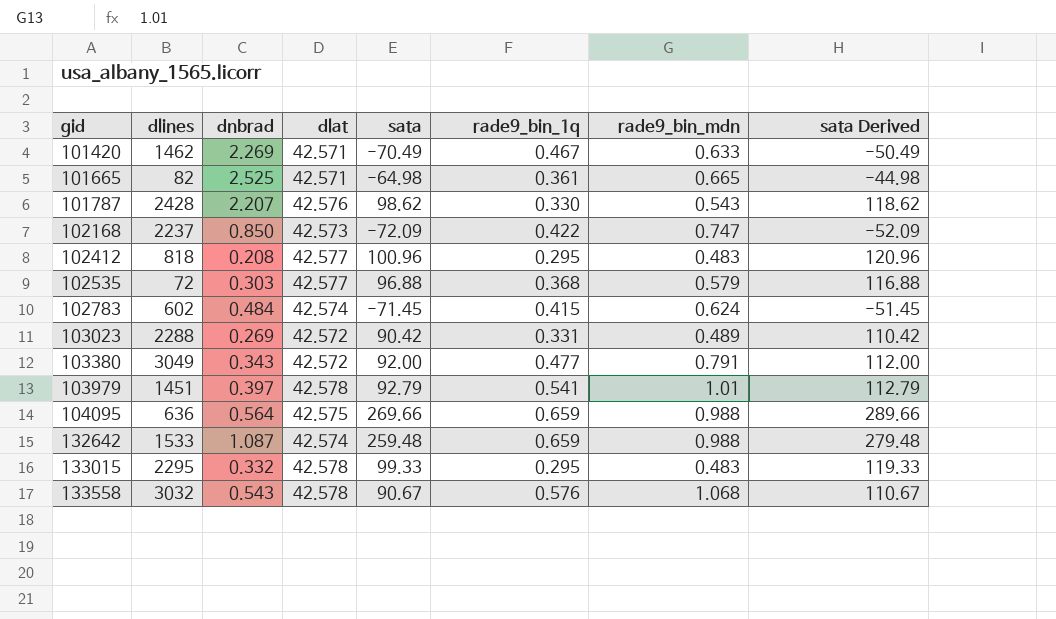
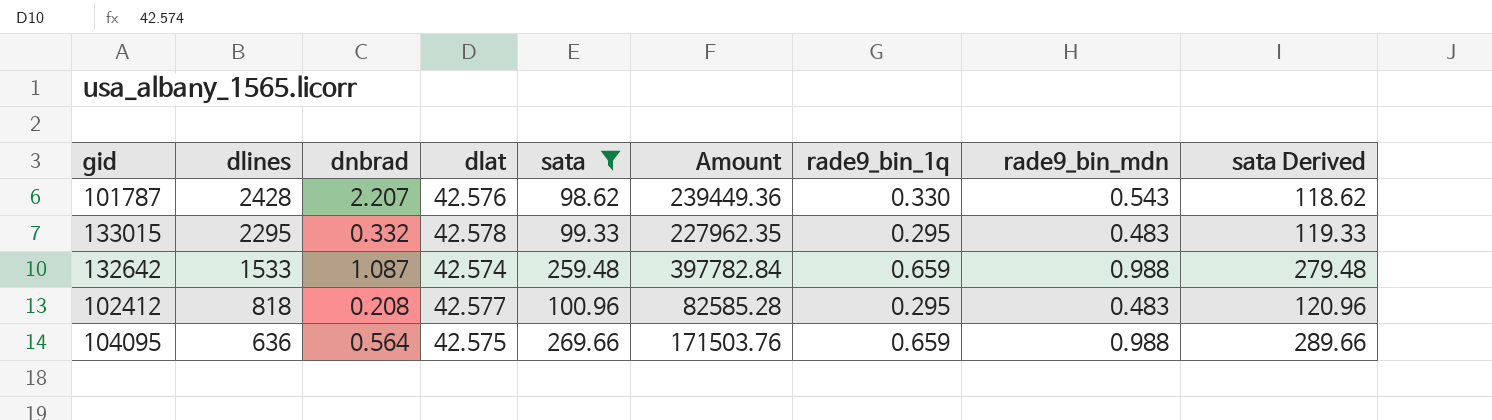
filter: none -> sata >= 98.62
row order: gid ascending -> dlines descending
column Amount | formula: none -> [dlines] * [sata]

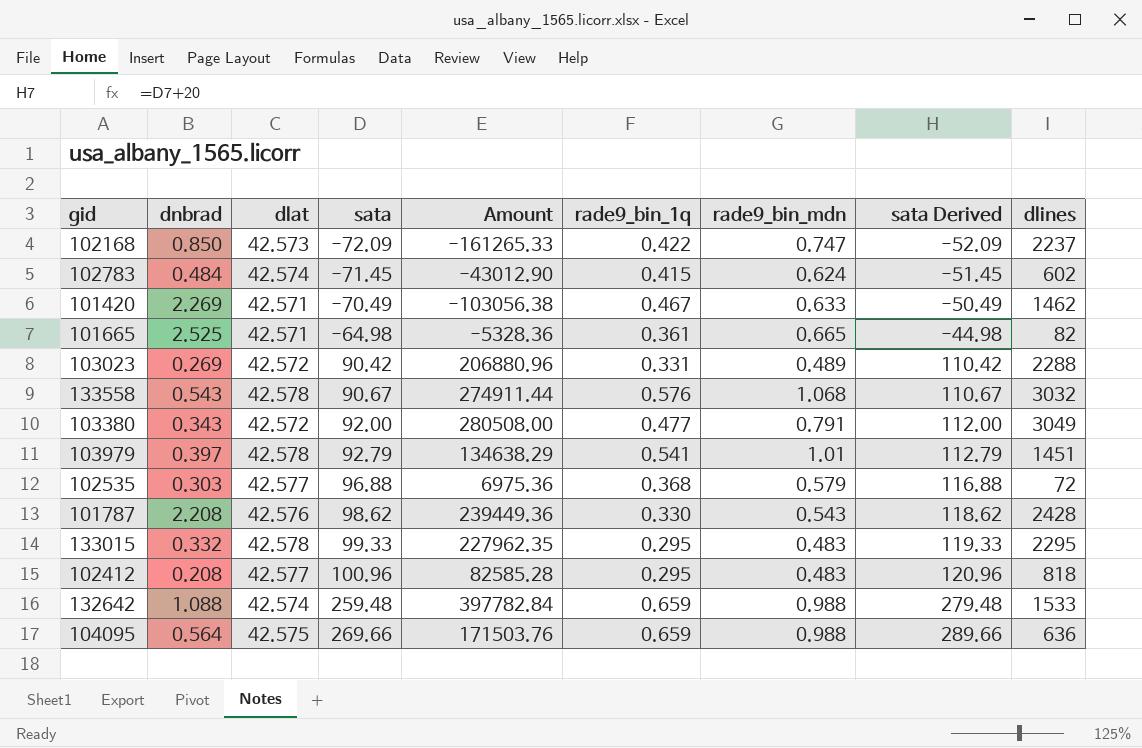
filter: sata >= 98.62 -> none
row order: dlines descending -> sata ascending
column dlines | position: 2 -> 9
101787 | dnbrad: 2.207 -> 2.208
132642 | dnbrad: 1.087 -> 1.088

